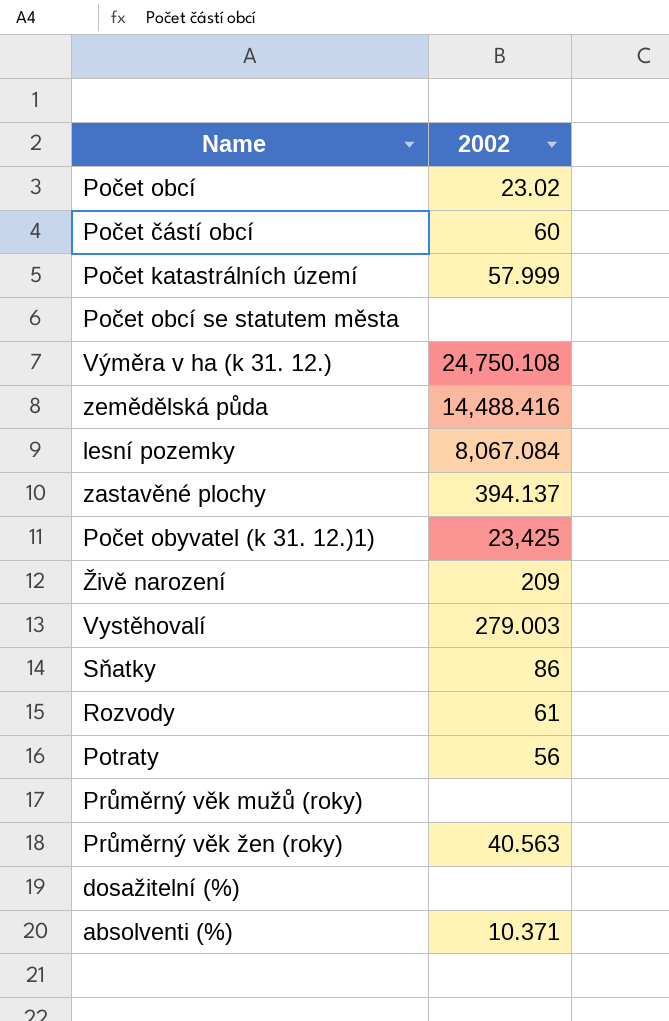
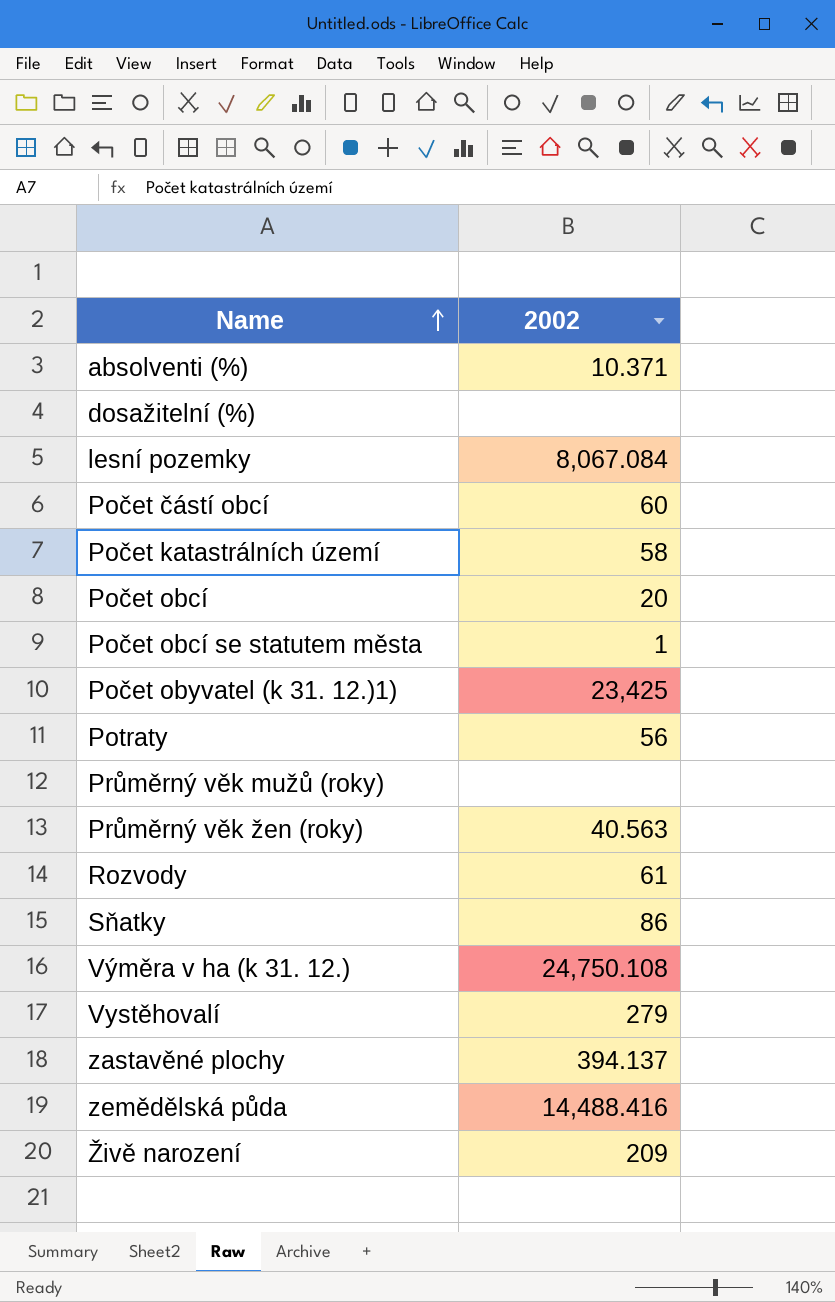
row order: none -> Name ascending
Počet katastrálních území | 2002: 57.999 -> 58
Počet obcí | 2002: 23.02 -> 20
Počet obcí se statutem města | 2002: none -> 1
Vystěhovalí | 2002: 279.003 -> 279

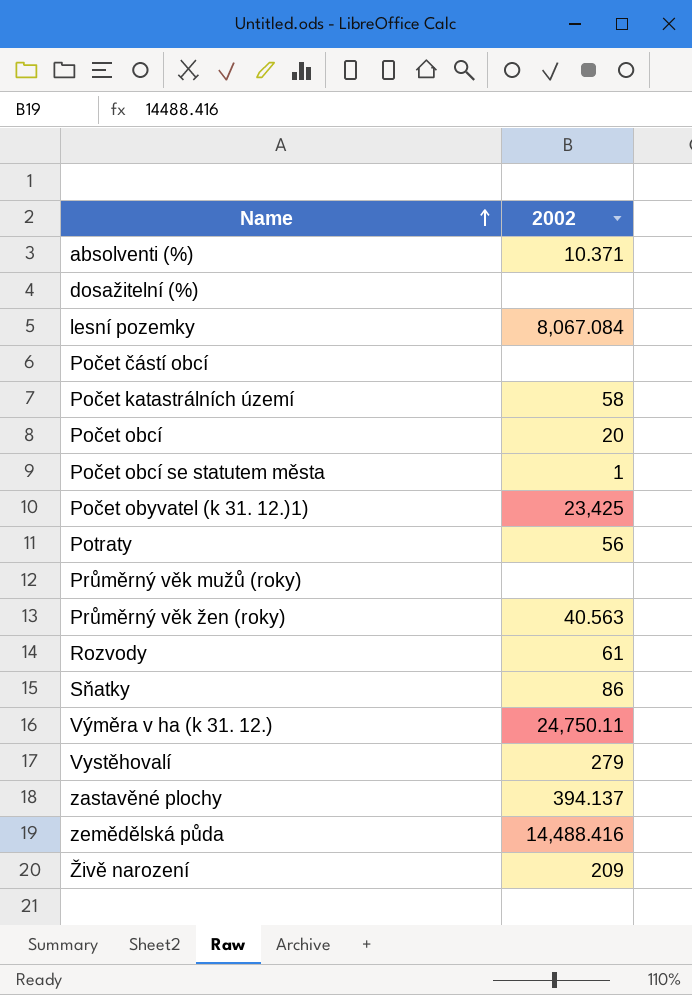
Počet částí obcí | 2002: 60 -> none
Výměra v ha (k 31. 12.) | 2002: 24,750.108 -> 24,750.11

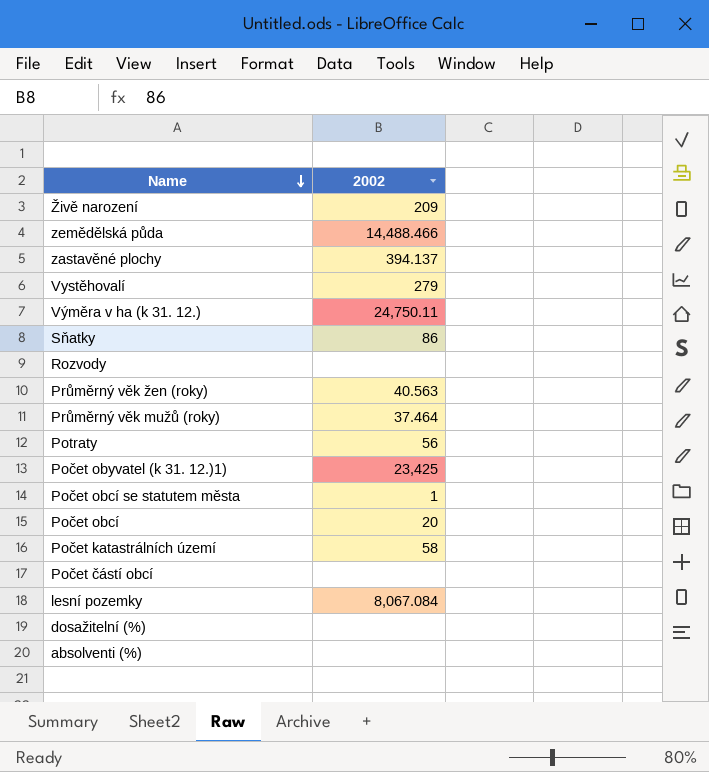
row order: Name ascending -> Name descending
zemědělská půda | 2002: 14,488.416 -> 14,488.466
Rozvody | 2002: 61 -> none
Průměrný věk mužů (roky) | 2002: none -> 37.464
absolventi (%) | 2002: 10.371 -> none

